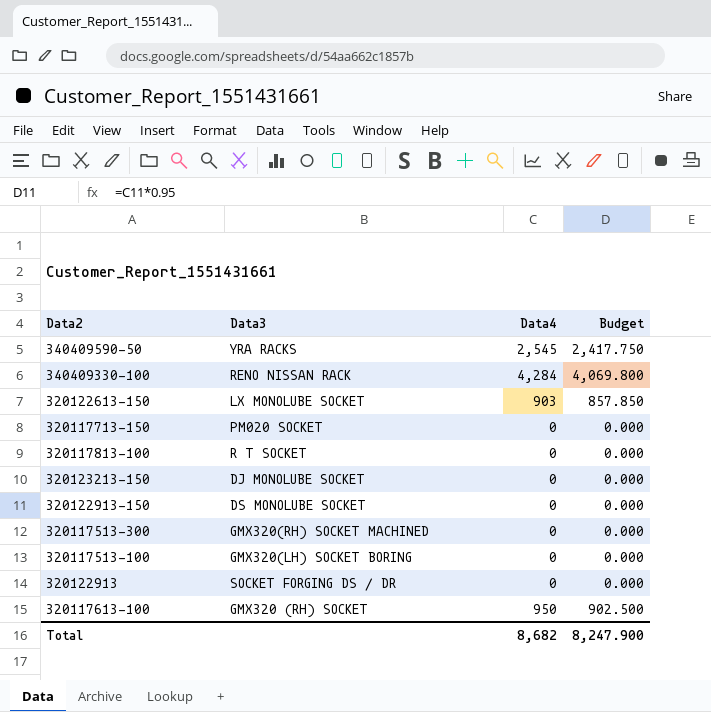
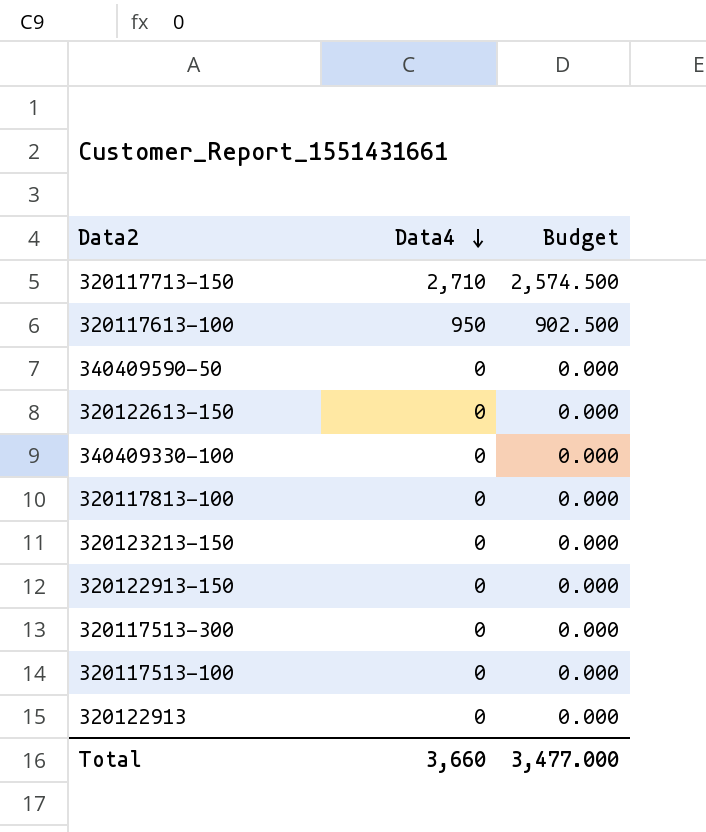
row order: none -> Data4 descending
column Data3 | position: 2 -> none
320117713-150 | Data4: 0 -> 2,710
320117713-150 | Budget: 0.000 -> 2,574.500
340409590-50 | Data4: 2,545 -> 0
340409590-50 | Budget: 2,417.750 -> 0.000
320122613-150 | Data4: 903 -> 0
320122613-150 | Budget: 857.850 -> 0.000
340409330-100 | Data4: 4,284 -> 0
340409330-100 | Budget: 4,069.800 -> 0.000
Total | Data4: 8,682 -> 3,660
Total | Budget: 8,247.900 -> 3,477.000

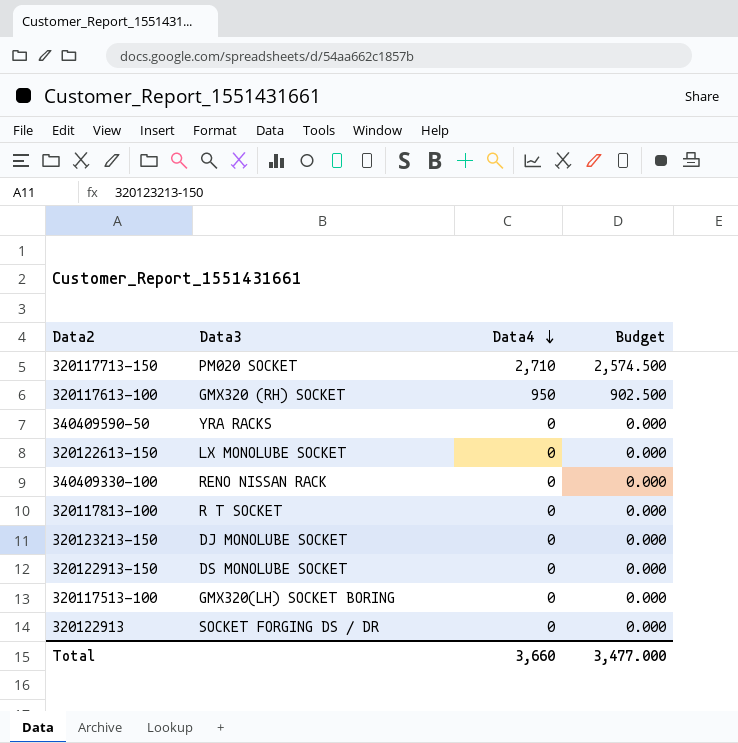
column Data3 | position: none -> 2
row 320117513-300: 0 | 0.000 -> none

